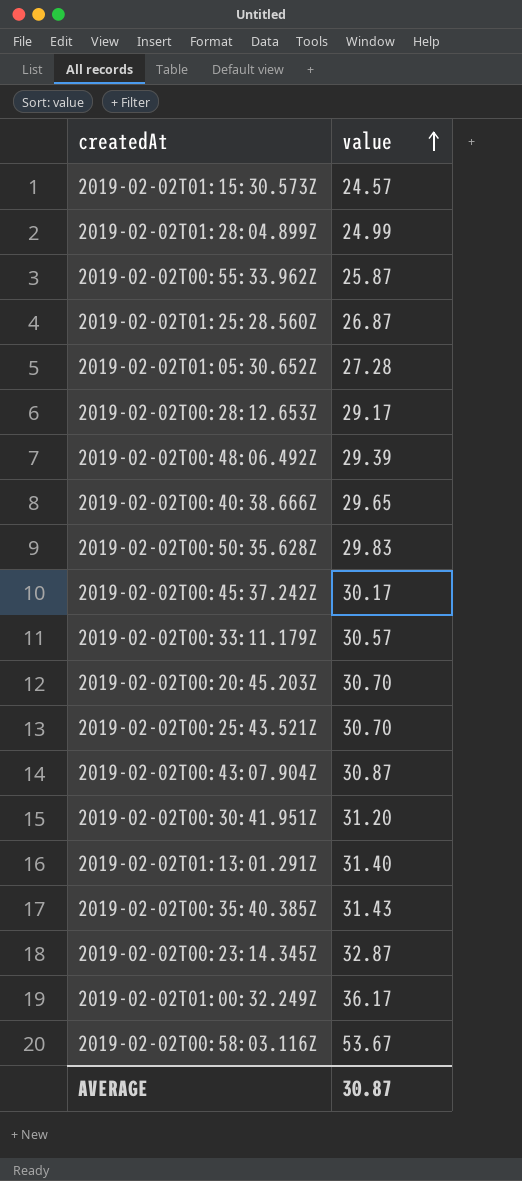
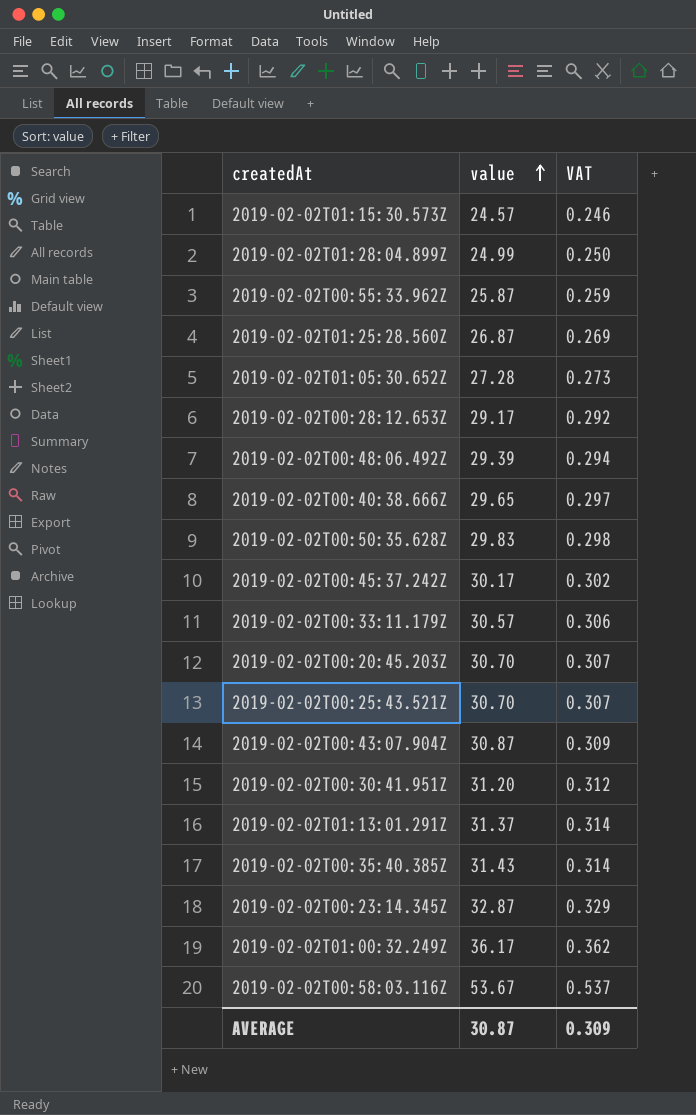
column VAT | formula: none -> [value] * 0.01
2019-02-02T01:13:01.291Z | value: 31.40 -> 31.37

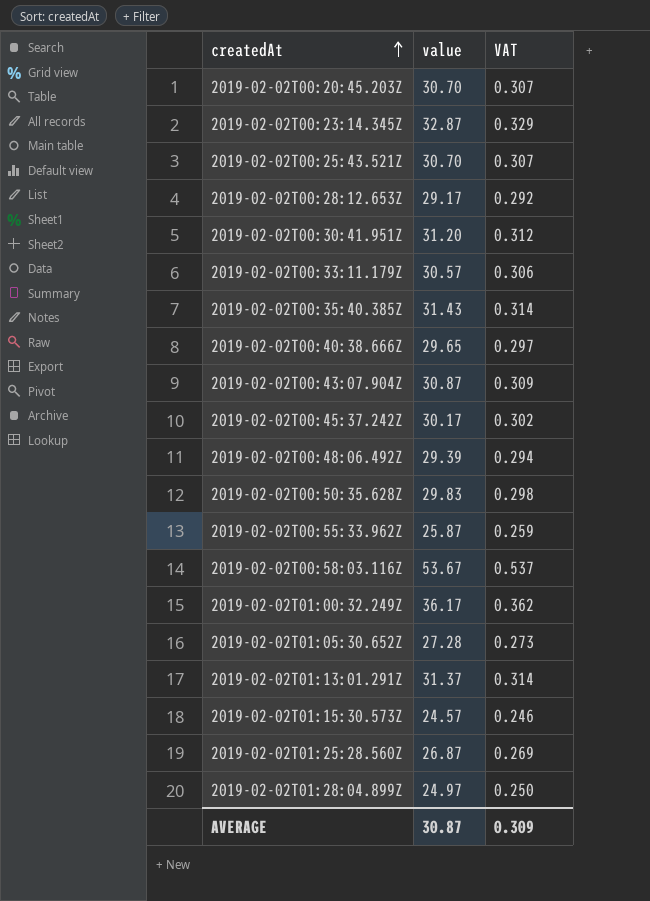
row order: value ascending -> createdAt ascending
2019-02-02T01:28:04.899Z | value: 24.99 -> 24.97

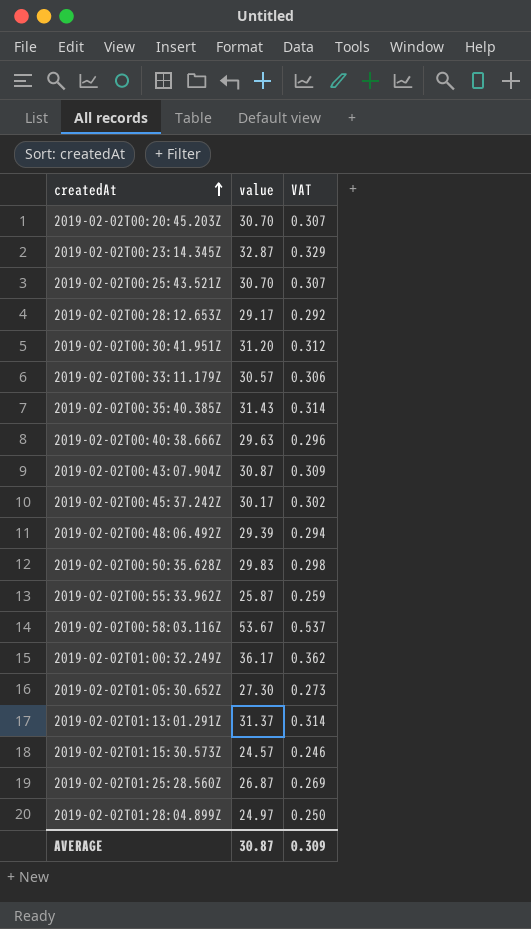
2019-02-02T00:40:38.666Z | value: 29.65 -> 29.63
2019-02-02T00:40:38.666Z | VAT: 0.297 -> 0.296
2019-02-02T01:05:30.652Z | value: 27.28 -> 27.30

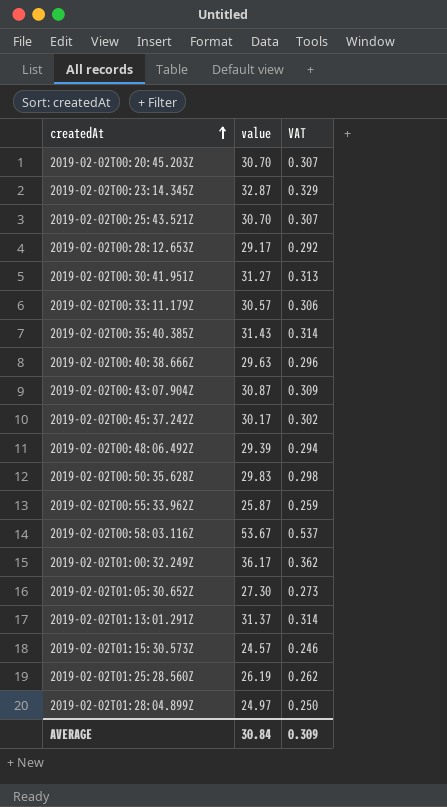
2019-02-02T00:30:41.951Z | value: 31.20 -> 31.27
2019-02-02T00:30:41.951Z | VAT: 0.312 -> 0.313
2019-02-02T01:25:28.560Z | value: 26.87 -> 26.19
2019-02-02T01:25:28.560Z | VAT: 0.269 -> 0.262
AVERAGE | value: 30.87 -> 30.84

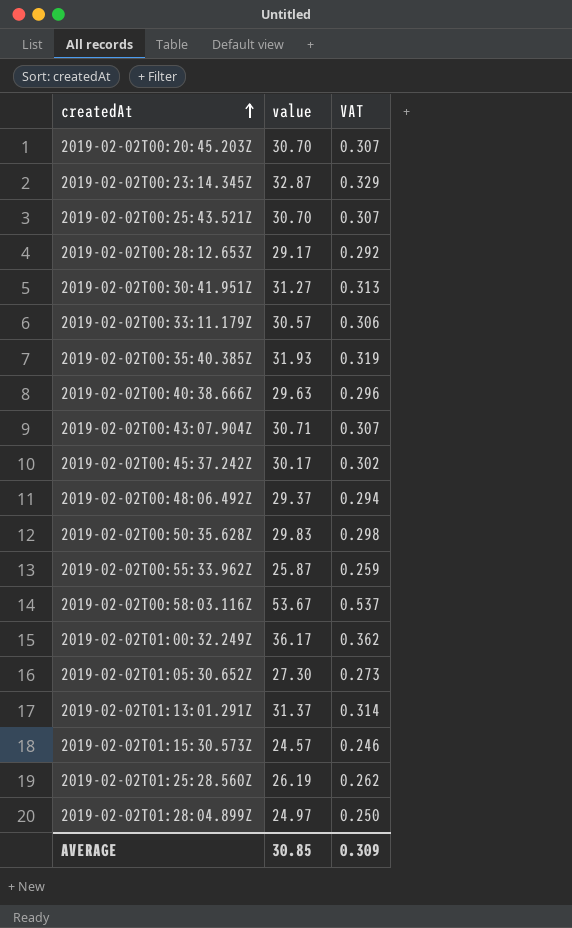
2019-02-02T00:35:40.385Z | value: 31.43 -> 31.93
2019-02-02T00:35:40.385Z | VAT: 0.314 -> 0.319
2019-02-02T00:43:07.904Z | value: 30.87 -> 30.71
2019-02-02T00:43:07.904Z | VAT: 0.309 -> 0.307
2019-02-02T00:48:06.492Z | value: 29.39 -> 29.37
AVERAGE | value: 30.84 -> 30.85

